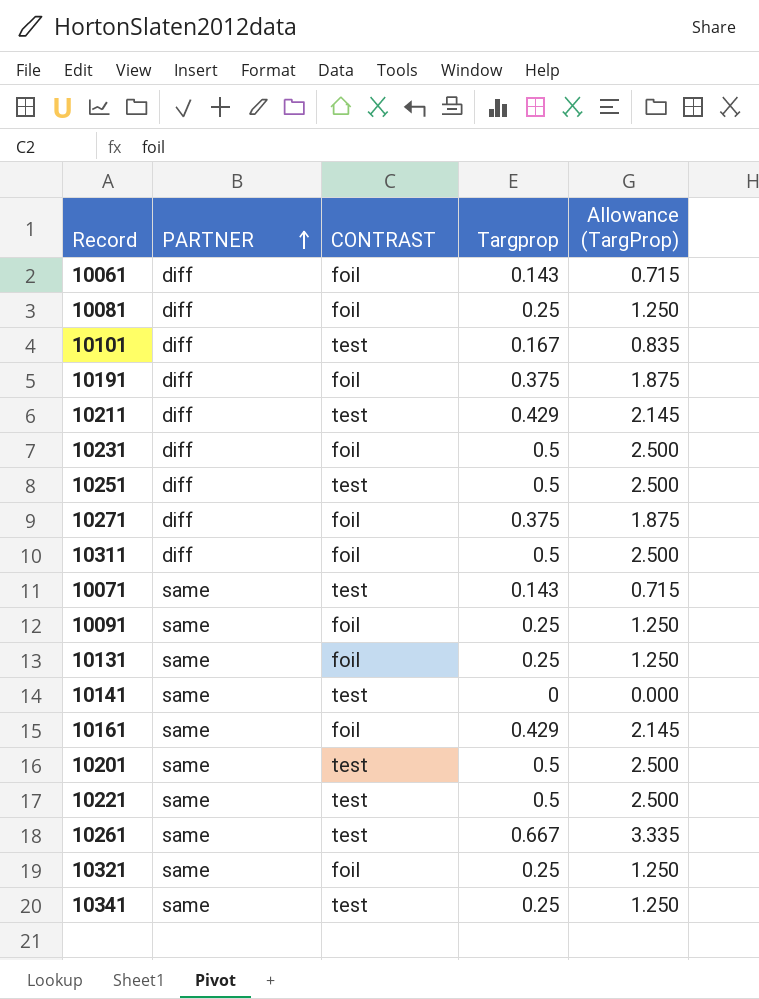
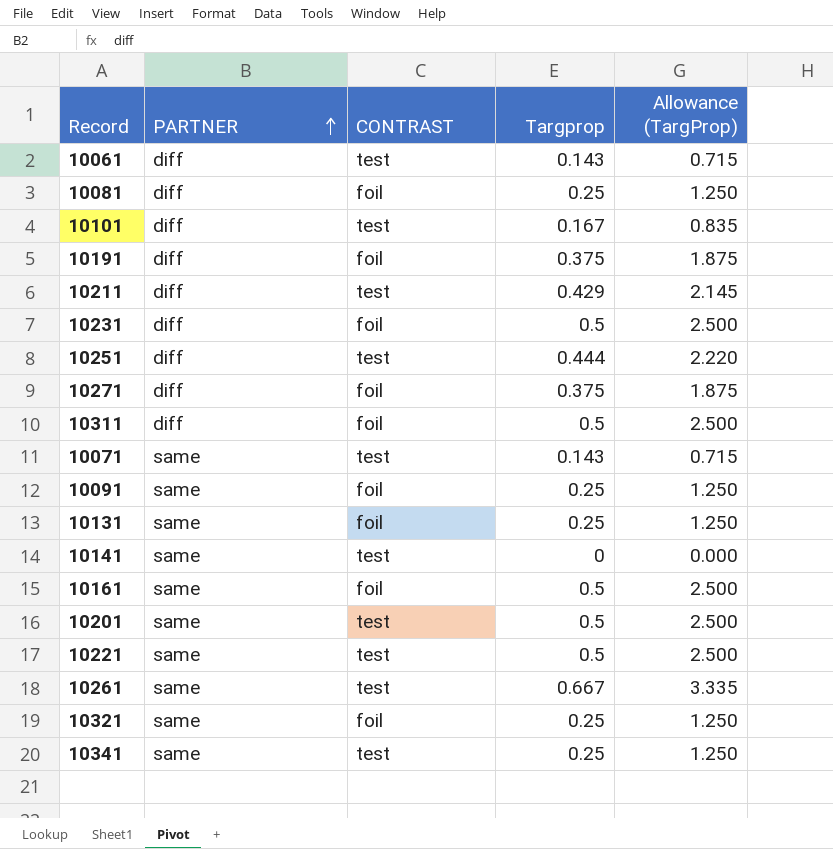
10061 | CONTRAST: foil -> test
10251 | Targprop: 0.5 -> 0.444
10251 | Allowance (TargProp): 2.500 -> 2.220
10161 | Targprop: 0.429 -> 0.5
10161 | Allowance (TargProp): 2.145 -> 2.500

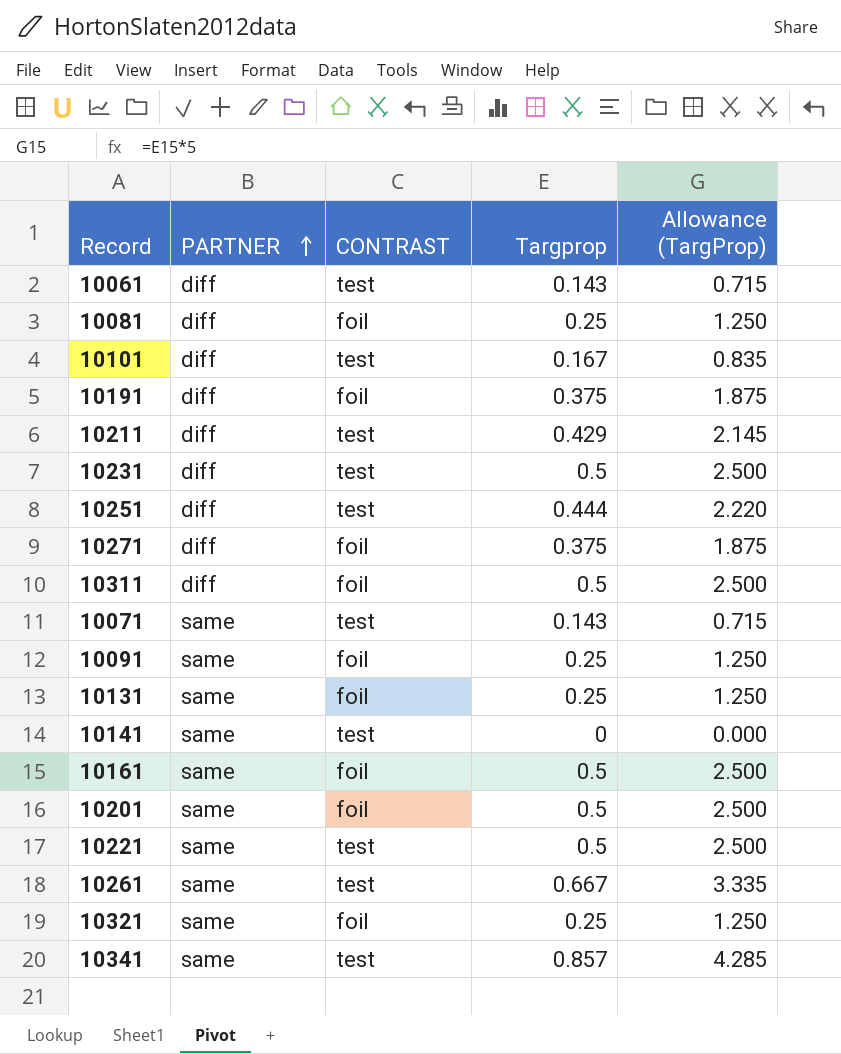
10231 | CONTRAST: foil -> test
10201 | CONTRAST: test -> foil
10341 | Targprop: 0.25 -> 0.857
10341 | Allowance (TargProp): 1.250 -> 4.285

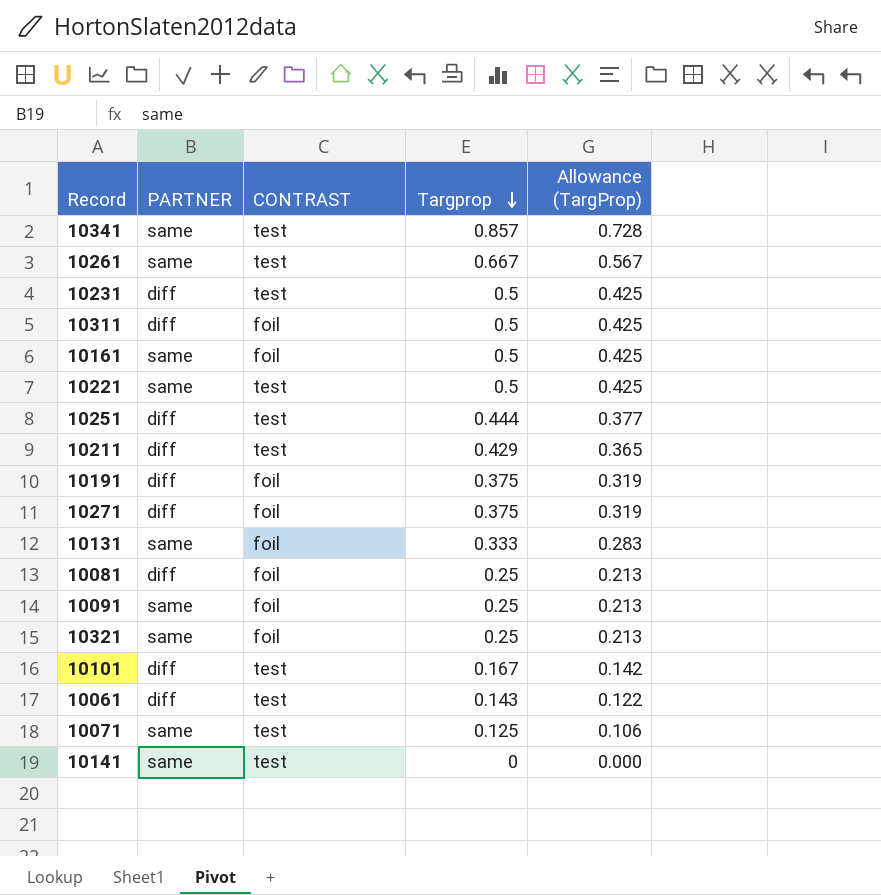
row order: PARTNER ascending -> Targprop descending
column Allowance (TargProp) | formula: [Targprop] * 5 -> [Targprop] * 0.85
row 10201: same | foil | 0.5 | 2.500 -> none
10131 | Targprop: 0.25 -> 0.333
10071 | Targprop: 0.143 -> 0.125

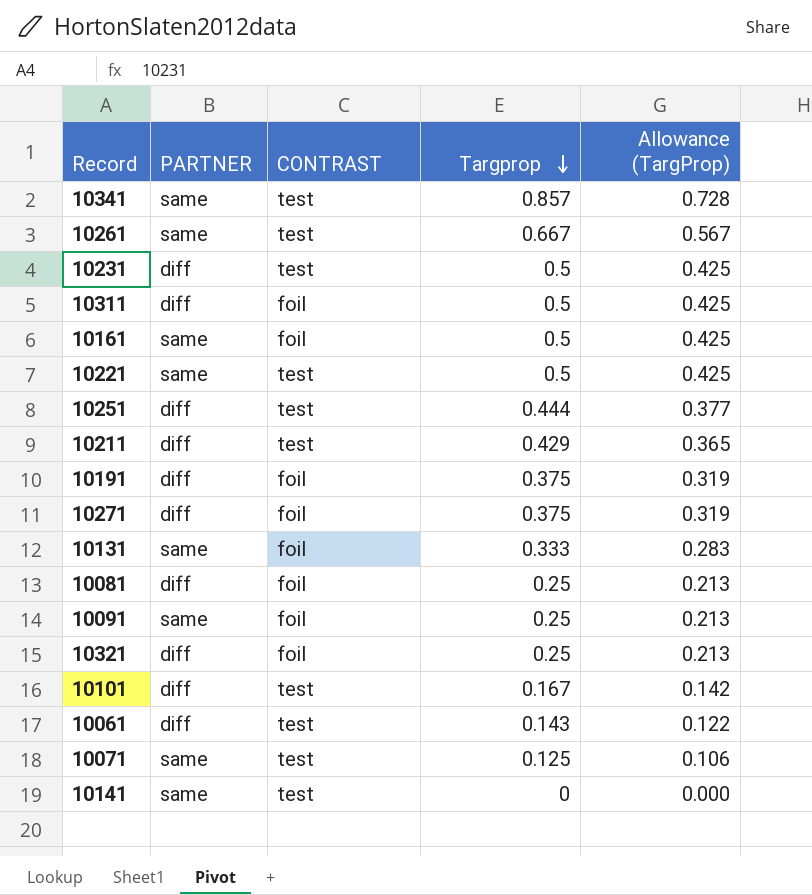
10321 | PARTNER: same -> diff

